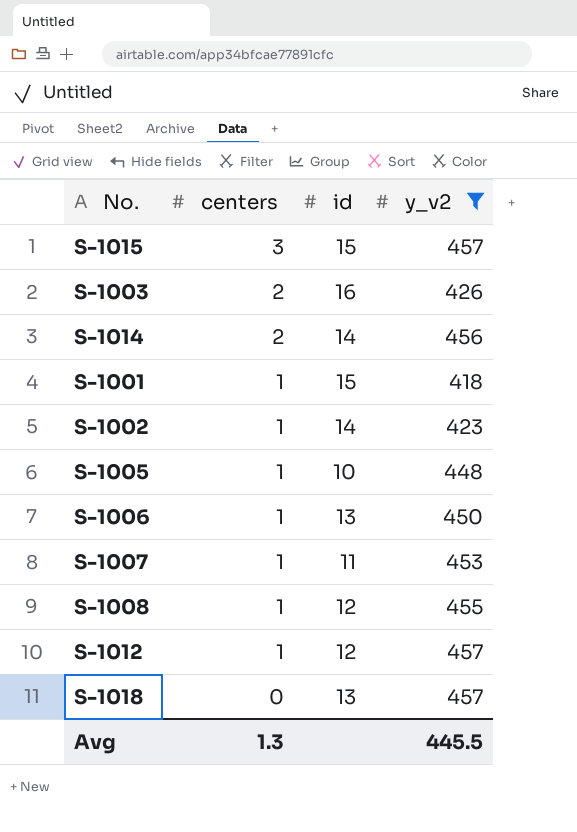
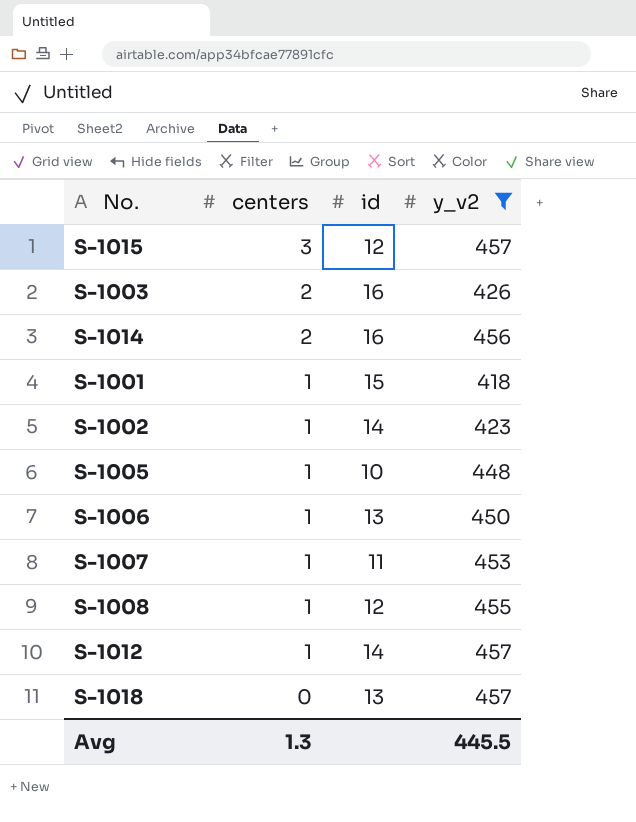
S-1015 | id: 15 -> 12
S-1014 | id: 14 -> 16
S-1012 | id: 12 -> 14

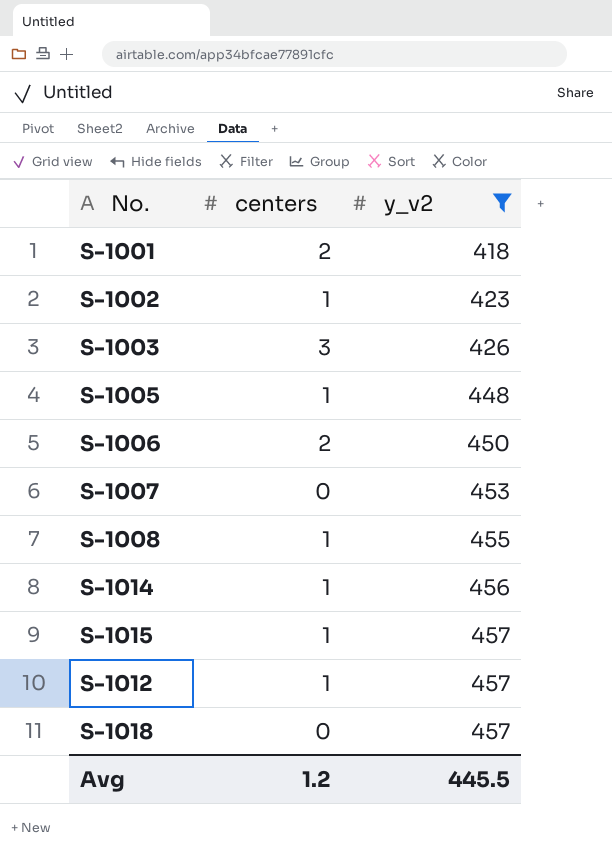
row order: centers descending -> y_v2 ascending
column id | position: 3 -> none
S-1001 | centers: 1 -> 2
S-1003 | centers: 2 -> 3
S-1006 | centers: 1 -> 2
S-1007 | centers: 1 -> 0
S-1014 | centers: 2 -> 1
S-1015 | centers: 3 -> 1
Avg | centers: 1.3 -> 1.2

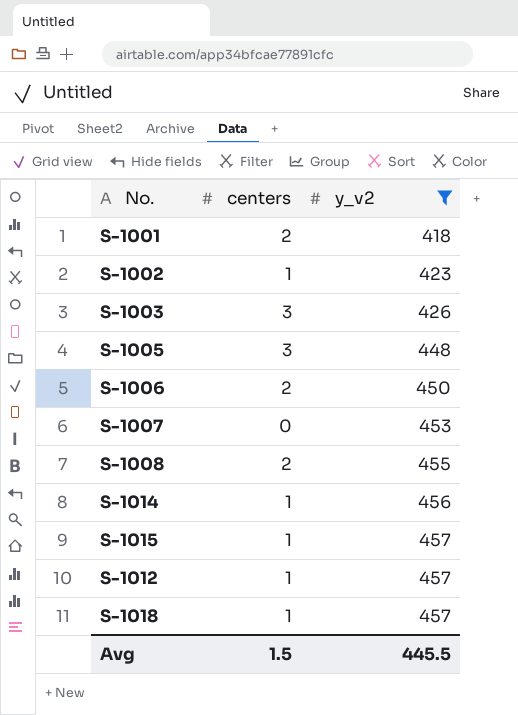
S-1005 | centers: 1 -> 3
S-1008 | centers: 1 -> 2
S-1018 | centers: 0 -> 1
Avg | centers: 1.2 -> 1.5

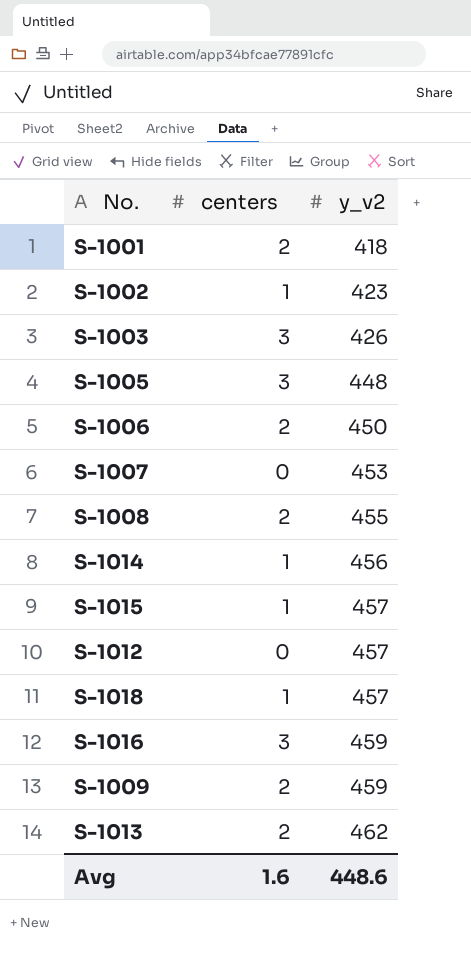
filter: y_v2 <= 457 -> none
S-1012 | centers: 1 -> 0
Avg | centers: 1.5 -> 1.6
Avg | y_v2: 445.5 -> 448.6

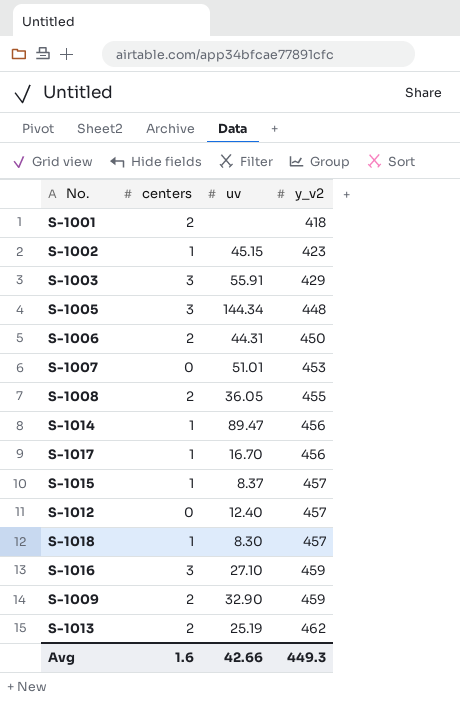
column uv | position: none -> 3
S-1003 | y_v2: 426 -> 429
row S-1017: none -> 1 | 16.70 | 456
Avg | y_v2: 448.6 -> 449.3

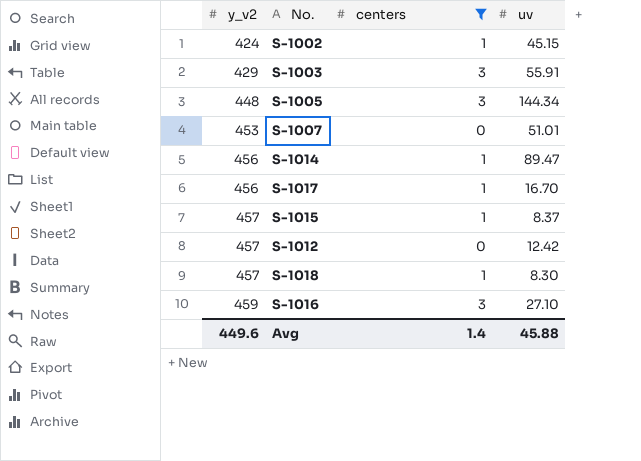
filter: none -> centers != 2
column y_v2 | position: 4 -> 1
S-1002 | y_v2: 423 -> 424
S-1012 | uv: 12.40 -> 12.42
Avg | y_v2: 449.3 -> 449.6
Avg | centers: 1.6 -> 1.4
Avg | uv: 42.66 -> 45.88

